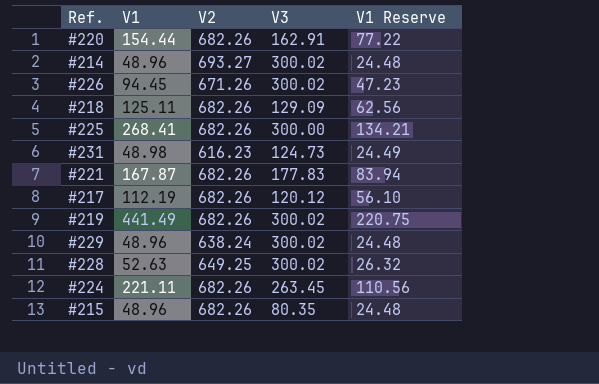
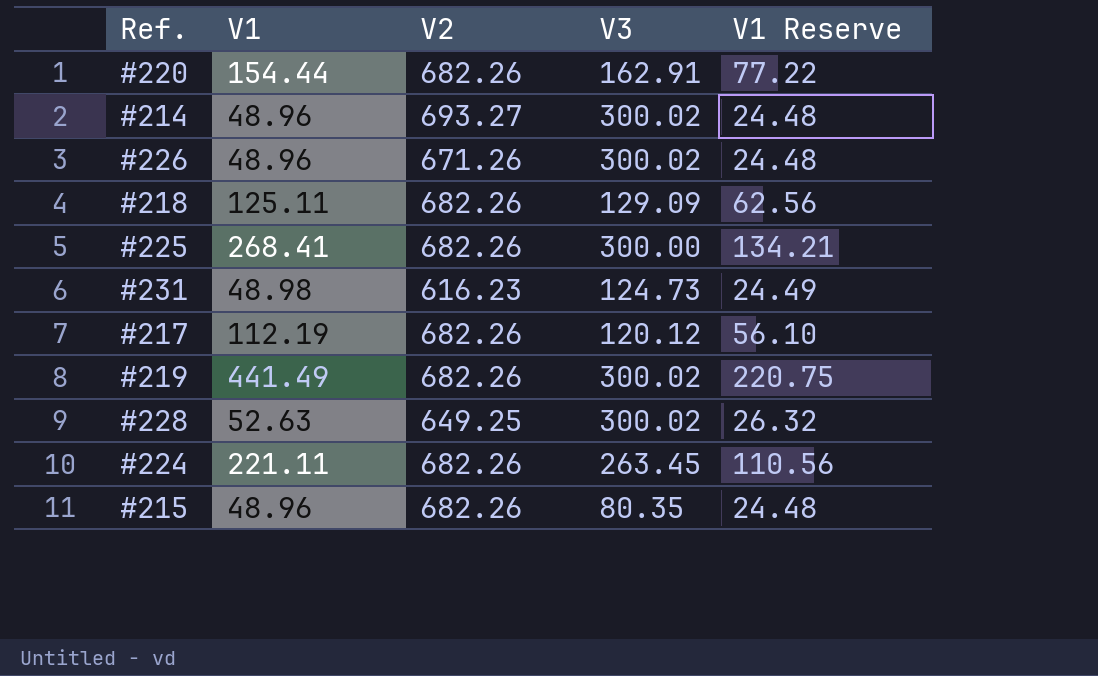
row #221: 167.87 | 682.26 | 177.83 | 83.94 -> none
row #229: 48.96 | 638.24 | 300.02 | 24.48 -> none
#226 | V1: 94.45 -> 48.96
#226 | V1 Reserve: 47.23 -> 24.48

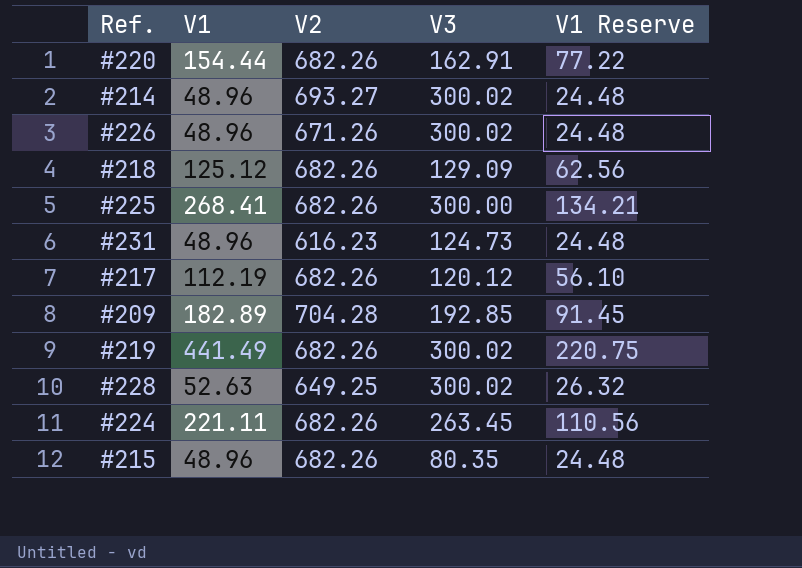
#218 | V1: 125.11 -> 125.12
#231 | V1: 48.98 -> 48.96
#231 | V1 Reserve: 24.49 -> 24.48
row #209: none -> 182.89 | 704.28 | 192.85 | 91.45

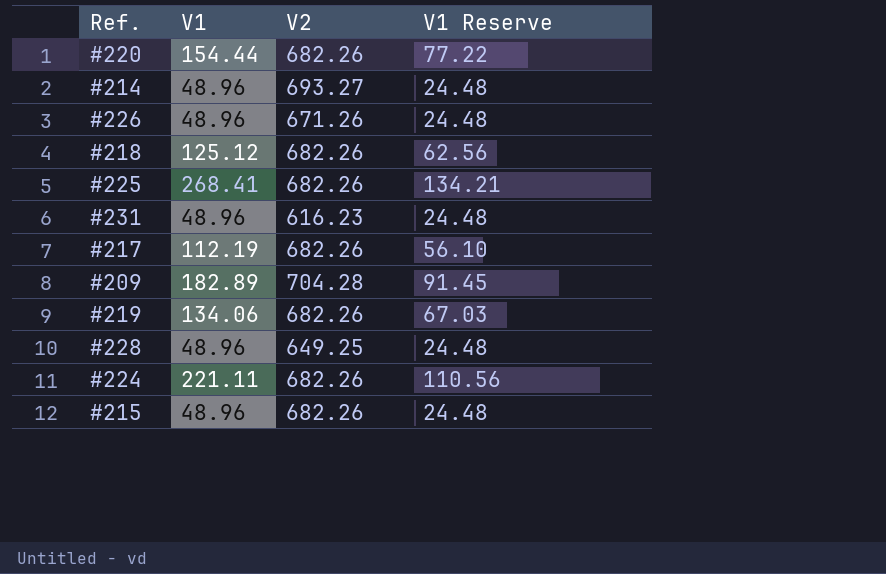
column V3 | position: 4 -> none
#219 | V1: 441.49 -> 134.06
#219 | V1 Reserve: 220.75 -> 67.03
#228 | V1: 52.63 -> 48.96
#228 | V1 Reserve: 26.32 -> 24.48

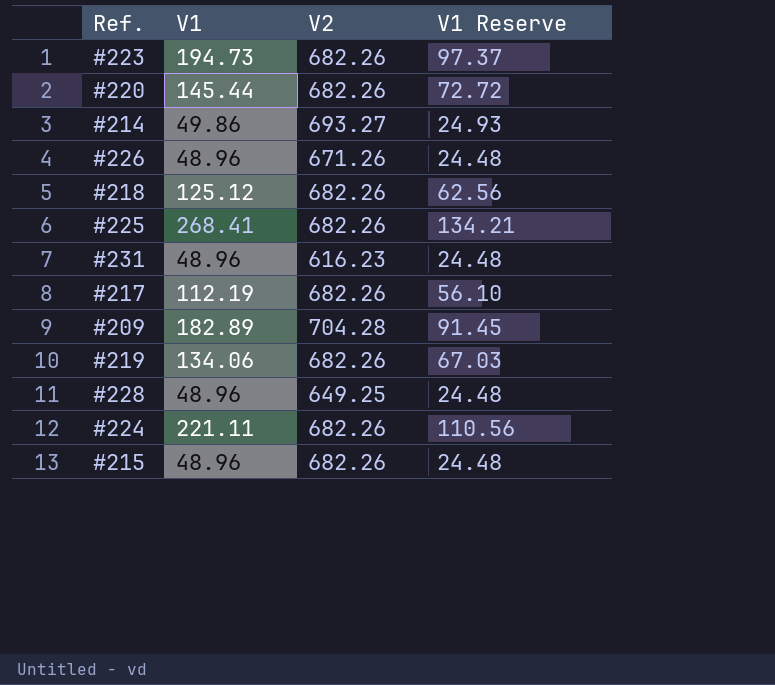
row #223: none -> 194.73 | 682.26 | 97.37
#220 | V1: 154.44 -> 145.44
#220 | V1 Reserve: 77.22 -> 72.72
#214 | V1: 48.96 -> 49.86
#214 | V1 Reserve: 24.48 -> 24.93

